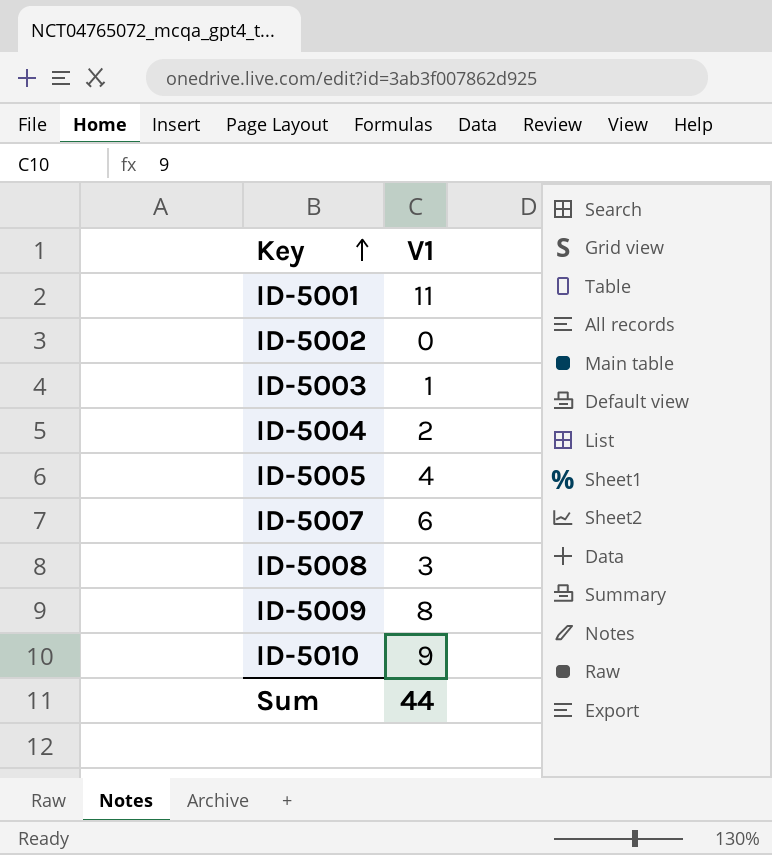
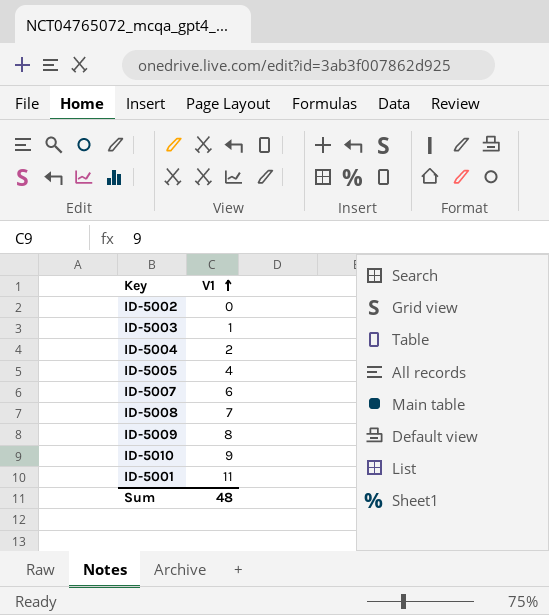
row order: Key ascending -> V1 ascending
ID-5008 | V1: 3 -> 7
Sum | V1: 44 -> 48

